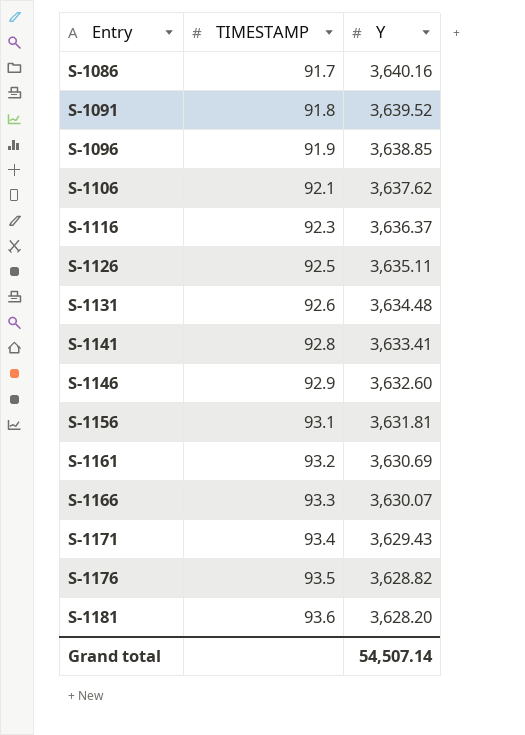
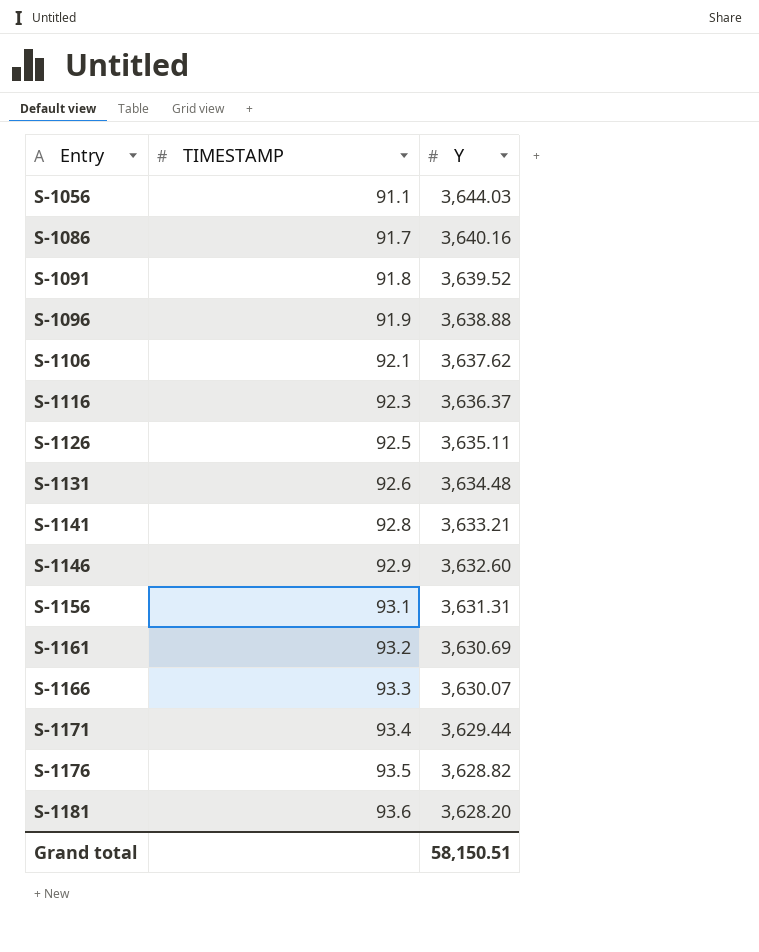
row S-1056: none -> 91.1 | 3,644.03
S-1096 | Y: 3,638.85 -> 3,638.88
S-1141 | Y: 3,633.41 -> 3,633.21
S-1156 | Y: 3,631.81 -> 3,631.31
S-1171 | Y: 3,629.43 -> 3,629.44
Grand total | Y: 54,507.14 -> 58,150.51

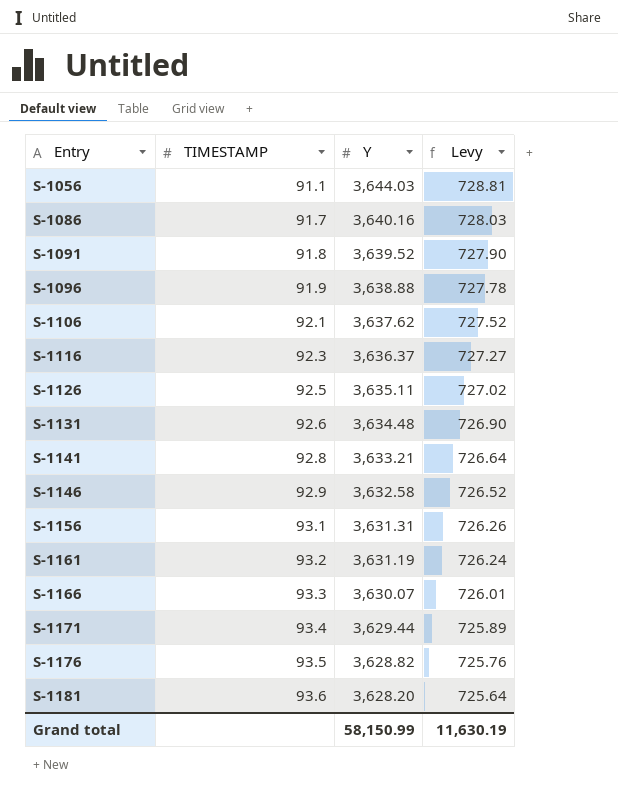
column Levy | formula: none -> [Y] * 0.2
S-1146 | Y: 3,632.60 -> 3,632.58
S-1161 | Y: 3,630.69 -> 3,631.19
Grand total | Y: 58,150.51 -> 58,150.99

